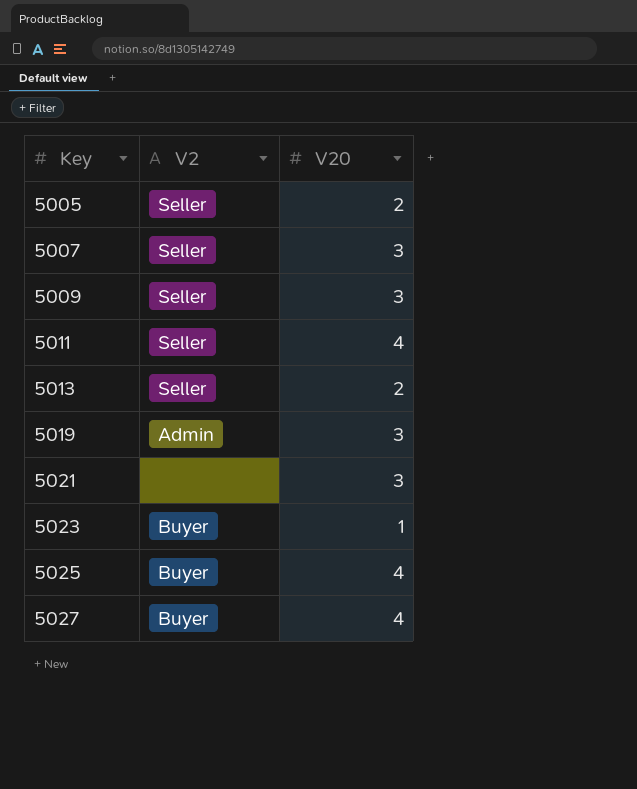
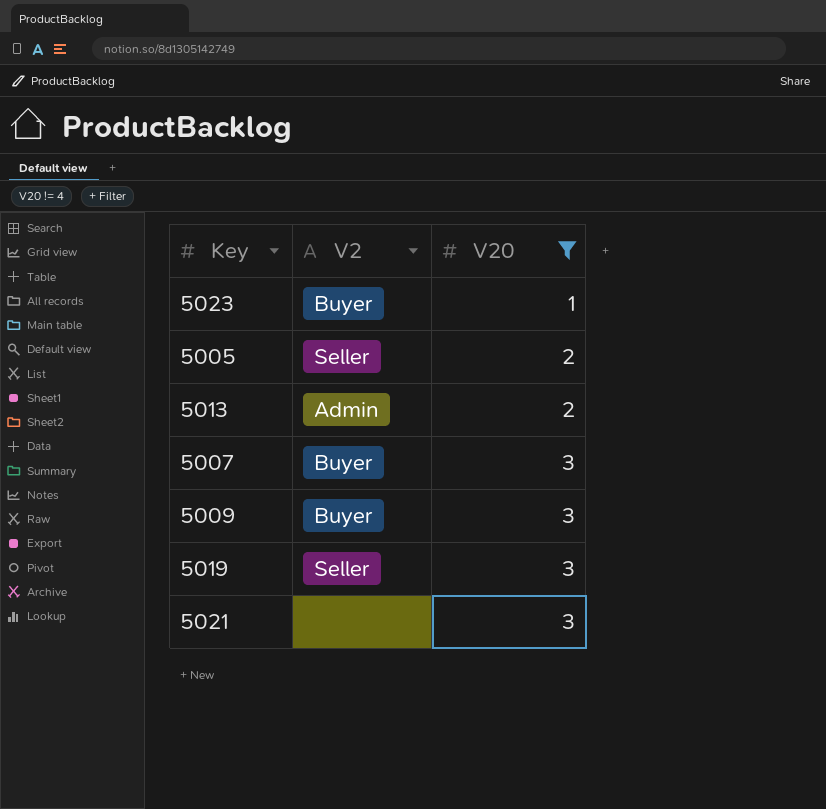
filter: none -> V20 != 4
row order: Key ascending -> V20 ascending
5013 | V2: Seller -> Admin
5007 | V2: Seller -> Buyer
5009 | V2: Seller -> Buyer
5019 | V2: Admin -> Seller

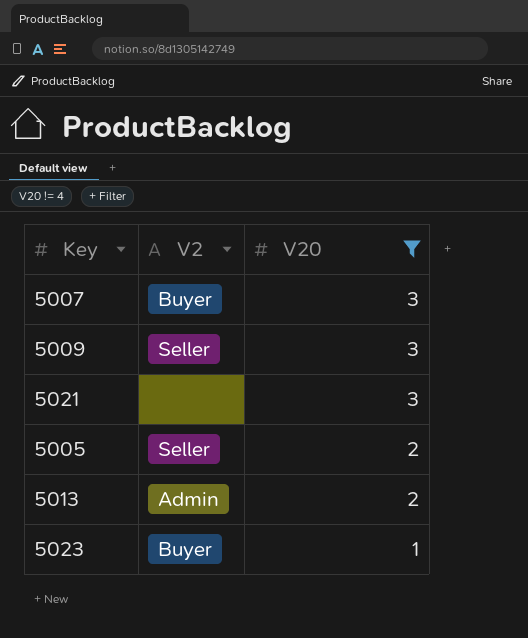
row order: V20 ascending -> V20 descending
row 5019: Seller | 3 -> none
5009 | V2: Buyer -> Seller

